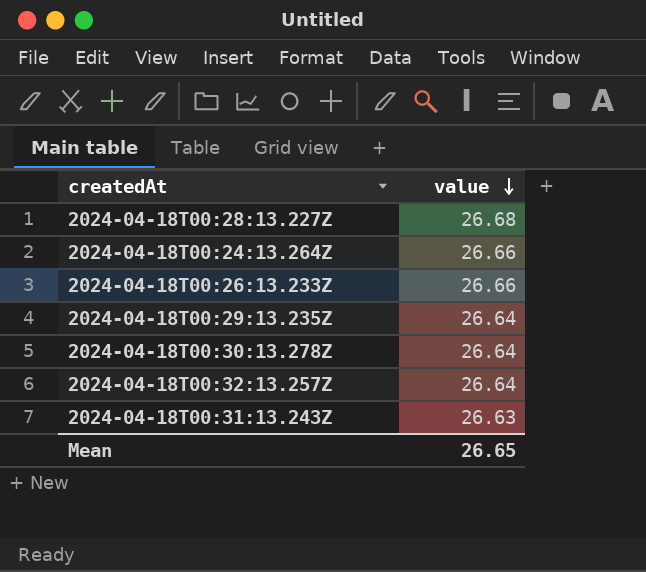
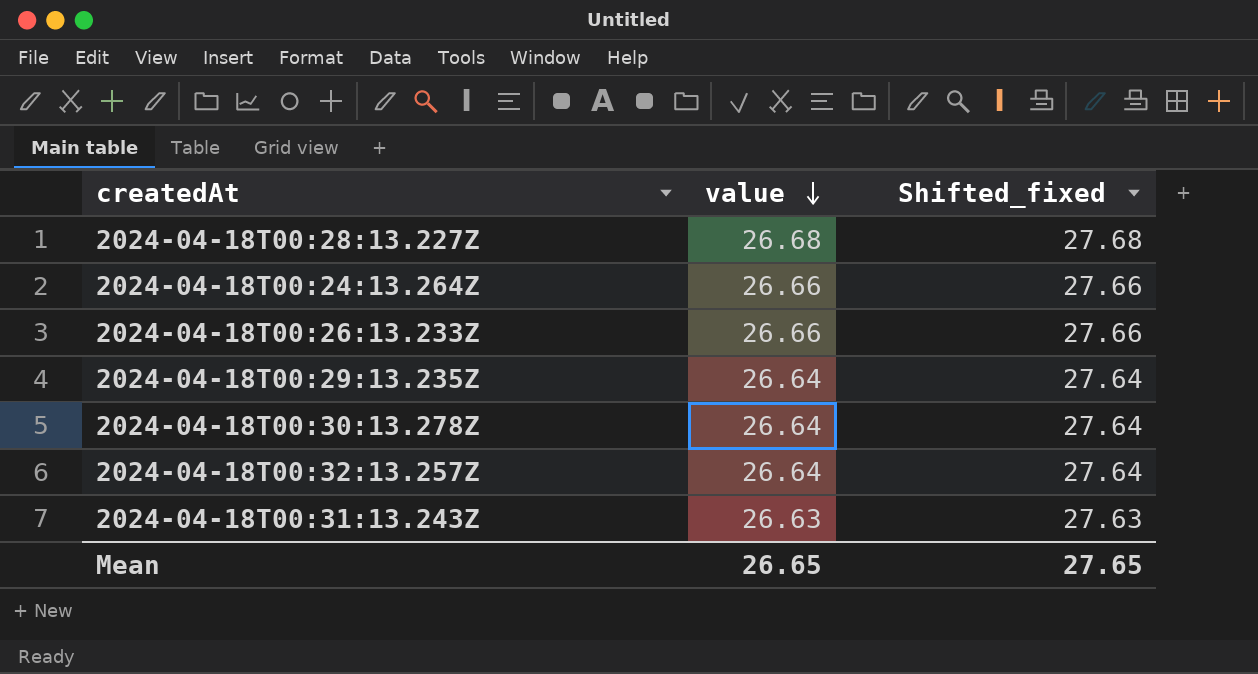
column Shifted_fixed | formula: none -> [value] + 1

